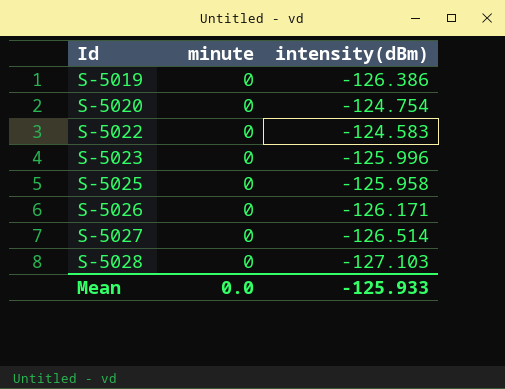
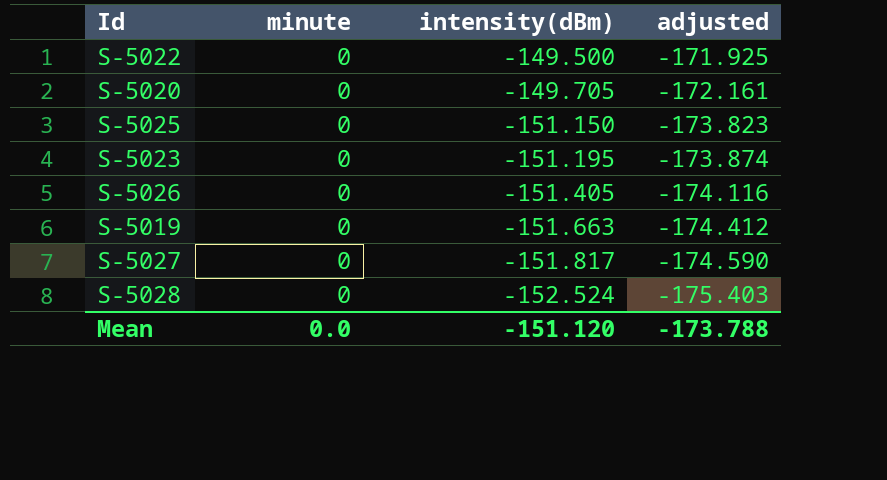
row order: Id ascending -> intensity(dBm) descending
column adjusted | formula: none -> [intensity(dBm)] * 1.15
S-5022 | intensity(dBm): -124.583 -> -149.500
S-5020 | intensity(dBm): -124.754 -> -149.705
S-5025 | intensity(dBm): -125.958 -> -151.150
S-5023 | intensity(dBm): -125.996 -> -151.195
S-5026 | intensity(dBm): -126.171 -> -151.405
S-5019 | intensity(dBm): -126.386 -> -151.663
S-5027 | intensity(dBm): -126.514 -> -151.817
S-5028 | intensity(dBm): -127.103 -> -152.524
Mean | intensity(dBm): -125.933 -> -151.120

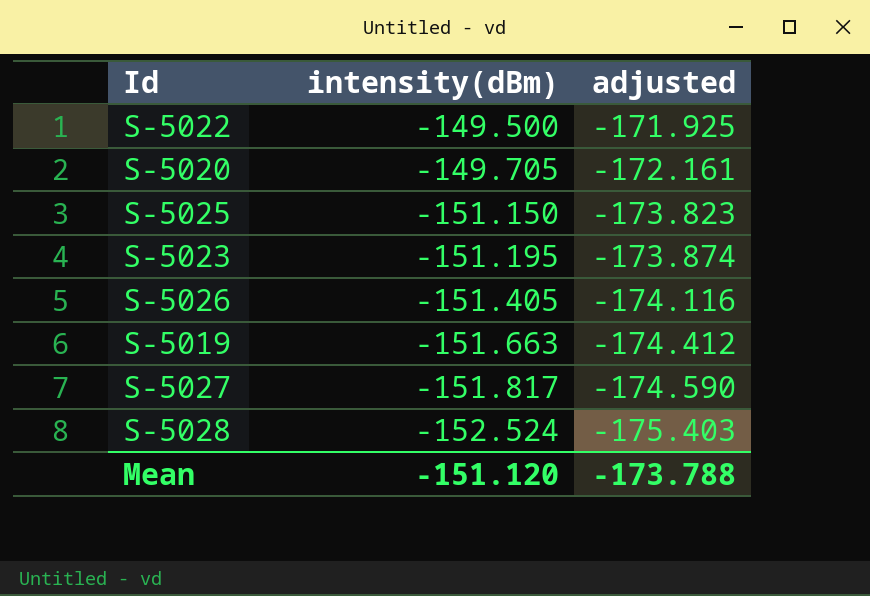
column minute | position: 2 -> none

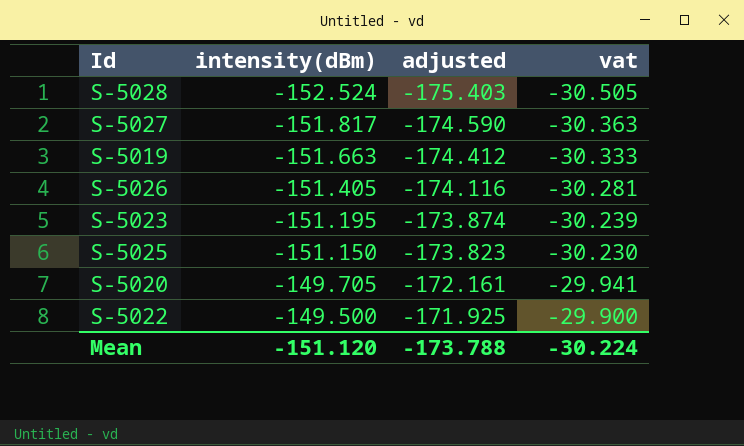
row order: intensity(dBm) descending -> intensity(dBm) ascending
column vat | formula: none -> [intensity(dBm)] * 0.2

